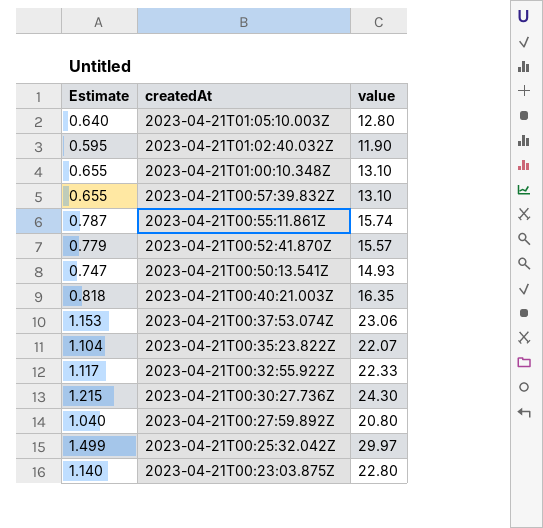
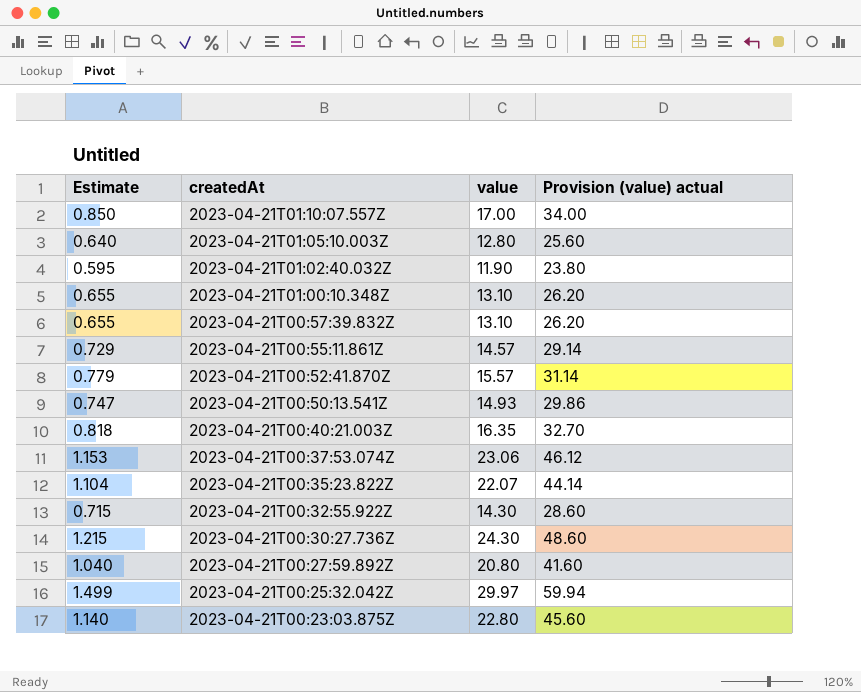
column Provision (value) actual | formula: none -> [value] * 2
row 2023-04-21T01:10:07.557Z: none -> 0.850 | 17.00 | 34.00
2023-04-21T00:55:11.861Z | Estimate: 0.787 -> 0.729
2023-04-21T00:55:11.861Z | value: 15.74 -> 14.57
2023-04-21T00:32:55.922Z | Estimate: 1.117 -> 0.715
2023-04-21T00:32:55.922Z | value: 22.33 -> 14.30

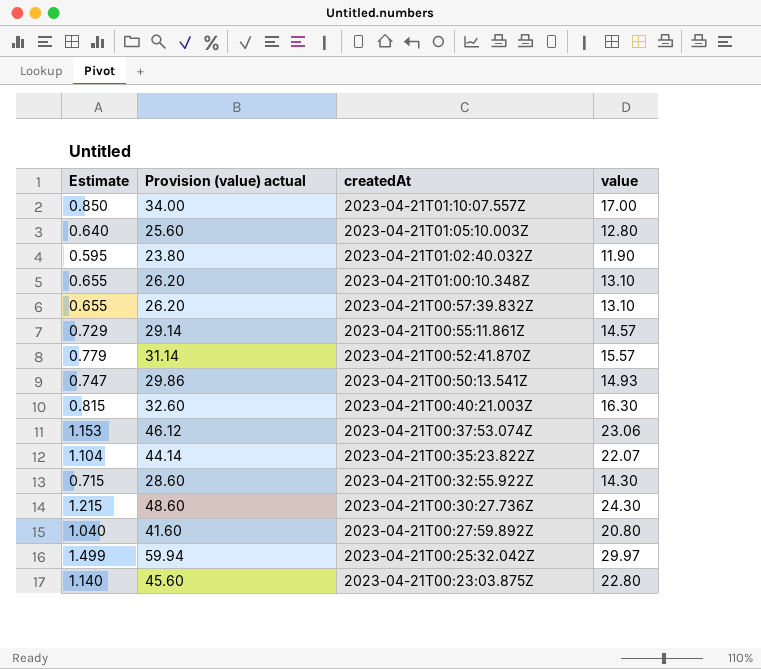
column Provision (value) actual | position: 4 -> 2
2023-04-21T00:40:21.003Z | Estimate: 0.818 -> 0.815
2023-04-21T00:40:21.003Z | Provision (value) actual: 32.70 -> 32.60
2023-04-21T00:40:21.003Z | value: 16.35 -> 16.30

